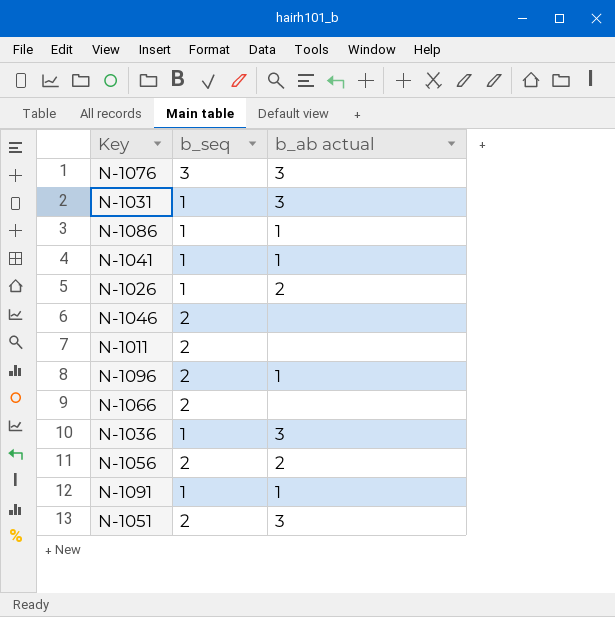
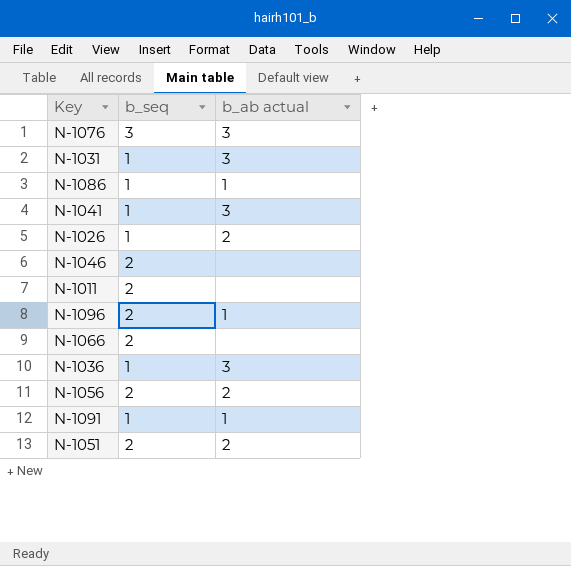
N-1041 | b_ab actual: 1 -> 3
N-1051 | b_ab actual: 3 -> 2

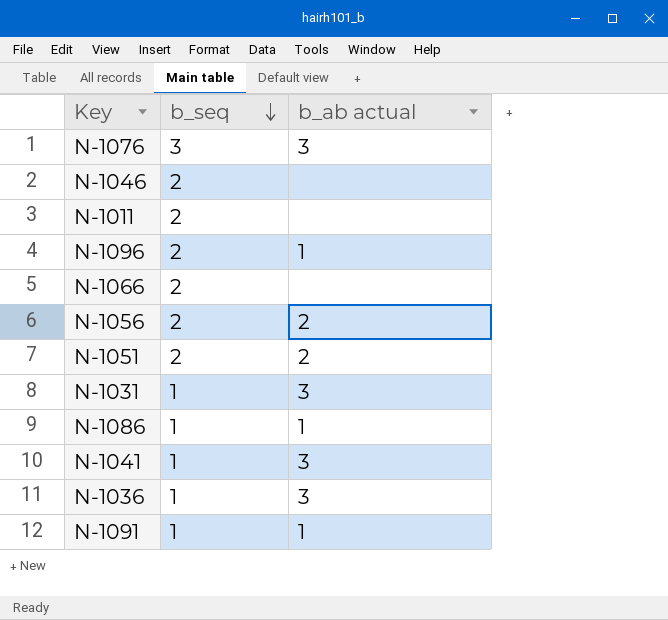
row order: none -> b_seq descending
row N-1026: 1 | 2 -> none

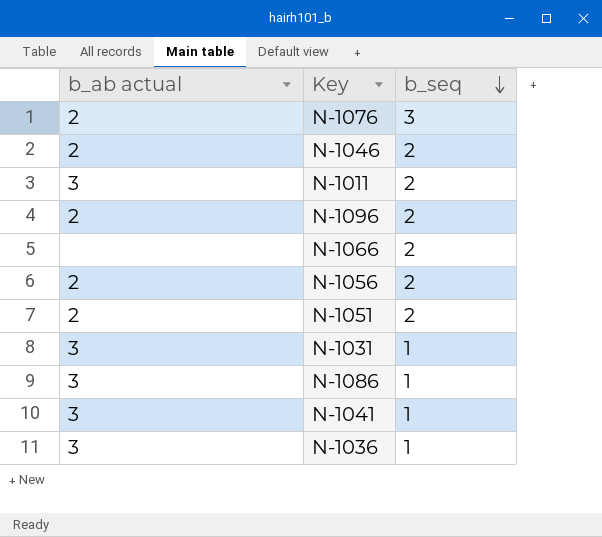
column b_ab actual | position: 3 -> 1
row N-1091: 1 | 1 -> none
N-1076 | b_ab actual: 3 -> 2
N-1046 | b_ab actual: none -> 2
N-1011 | b_ab actual: none -> 3
N-1096 | b_ab actual: 1 -> 2
N-1086 | b_ab actual: 1 -> 3

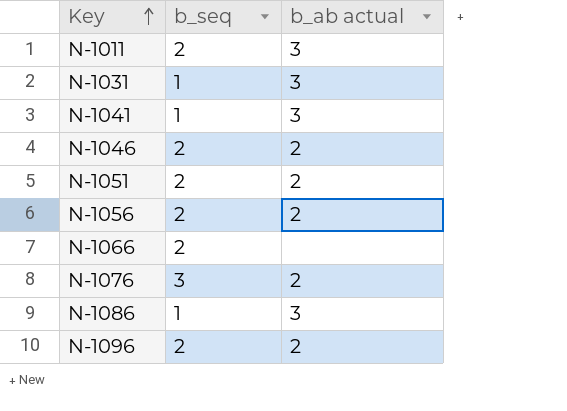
row order: b_seq descending -> Key ascending
column b_ab actual | position: 1 -> 3
row N-1036: 3 | 1 -> none

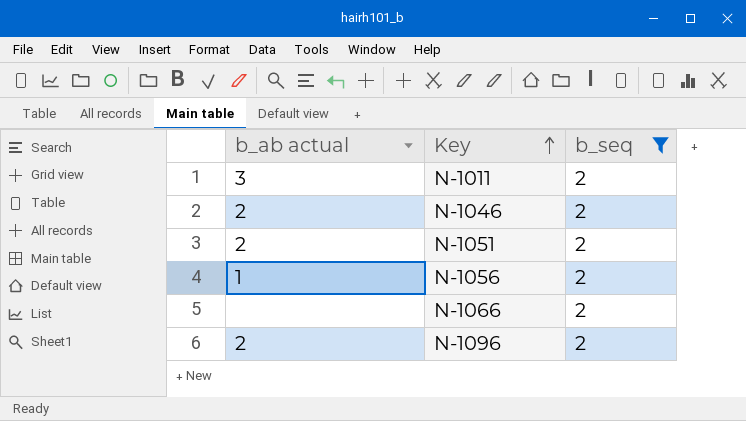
filter: none -> b_seq = 2
column b_ab actual | position: 3 -> 1
N-1056 | b_ab actual: 2 -> 1

